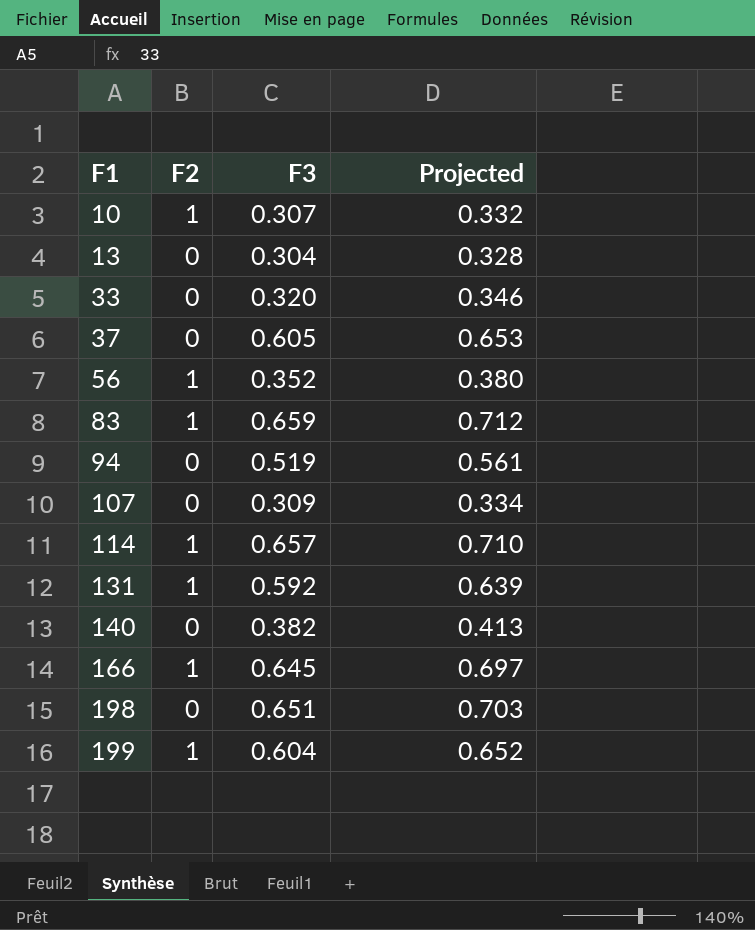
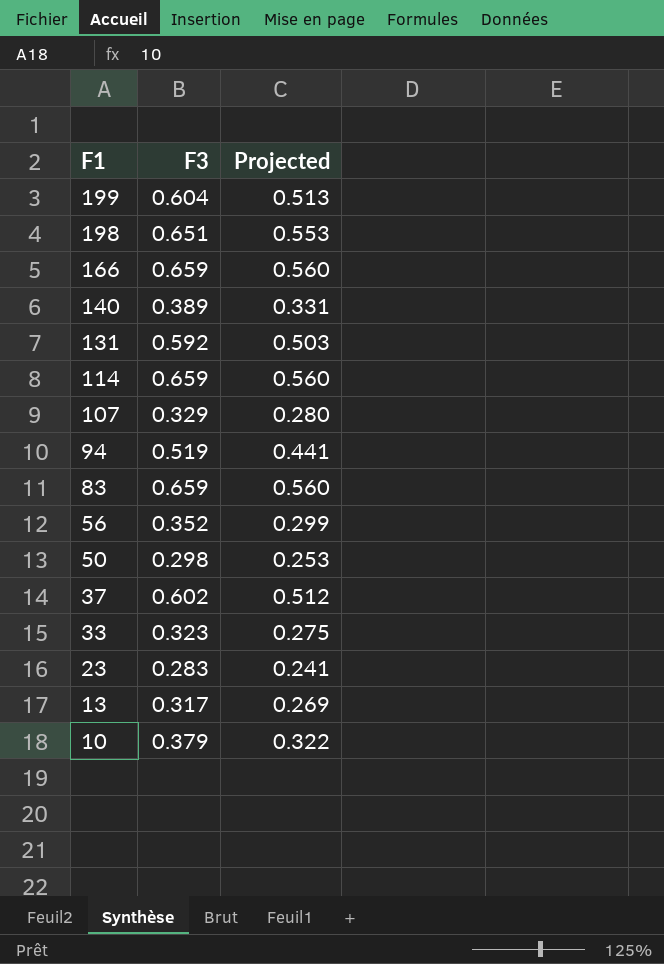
row order: F1 ascending -> F1 descending
column F2 | position: 2 -> none
column Projected | formula: [F3] * 1.08 -> [F3] * 0.85
166 | F3: 0.645 -> 0.659
140 | F3: 0.382 -> 0.389
114 | F3: 0.657 -> 0.659
107 | F3: 0.309 -> 0.329
row 50: none -> 0.298 | 0.253
37 | F3: 0.605 -> 0.602
33 | F3: 0.320 -> 0.323
row 23: none -> 0.283 | 0.241
13 | F3: 0.304 -> 0.317
10 | F3: 0.307 -> 0.379

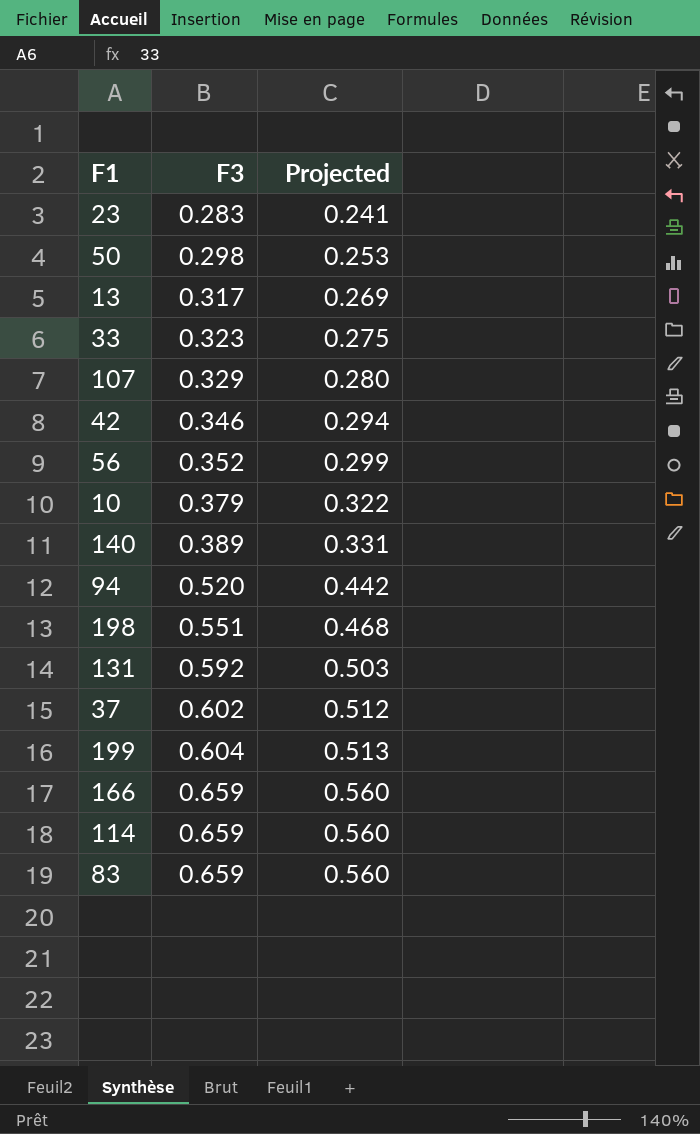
row order: F1 descending -> F3 ascending
row 42: none -> 0.346 | 0.294
94 | F3: 0.519 -> 0.520
94 | Projected: 0.441 -> 0.442
198 | F3: 0.651 -> 0.551
198 | Projected: 0.553 -> 0.468

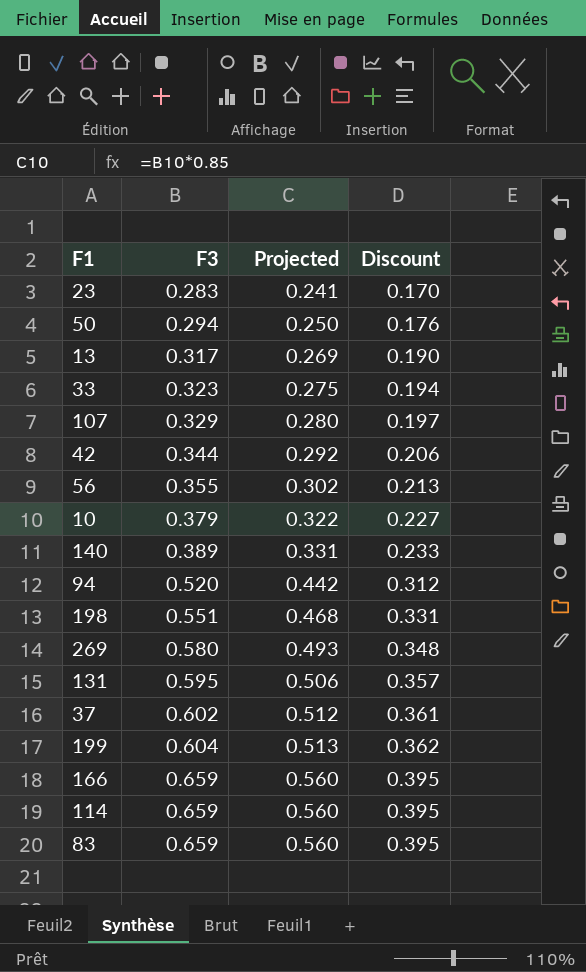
column Discount | formula: none -> [F3] * 0.6
50 | F3: 0.298 -> 0.294
50 | Projected: 0.253 -> 0.250
42 | F3: 0.346 -> 0.344
42 | Projected: 0.294 -> 0.292
56 | F3: 0.352 -> 0.355
56 | Projected: 0.299 -> 0.302
row 269: none -> 0.580 | 0.493 | 0.348
131 | F3: 0.592 -> 0.595
131 | Projected: 0.503 -> 0.506

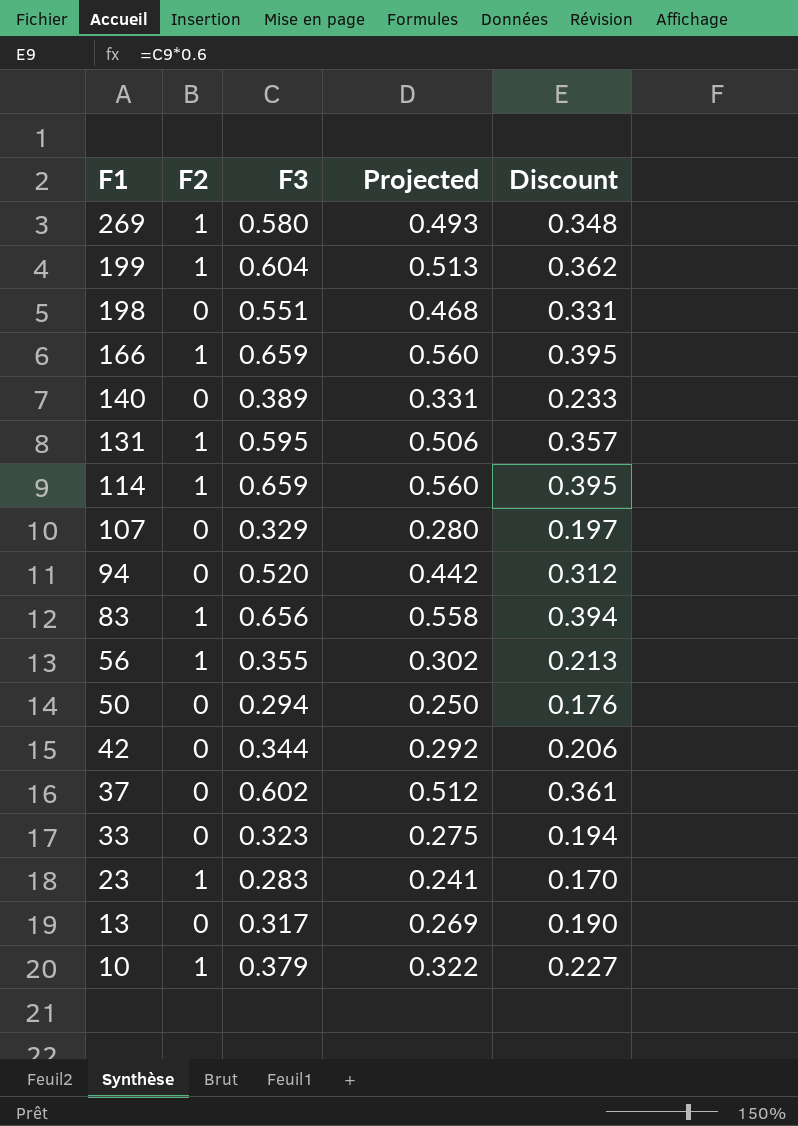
row order: F3 ascending -> F1 descending
column F2 | position: none -> 2
83 | F3: 0.659 -> 0.656
83 | Projected: 0.560 -> 0.558
83 | Discount: 0.395 -> 0.394

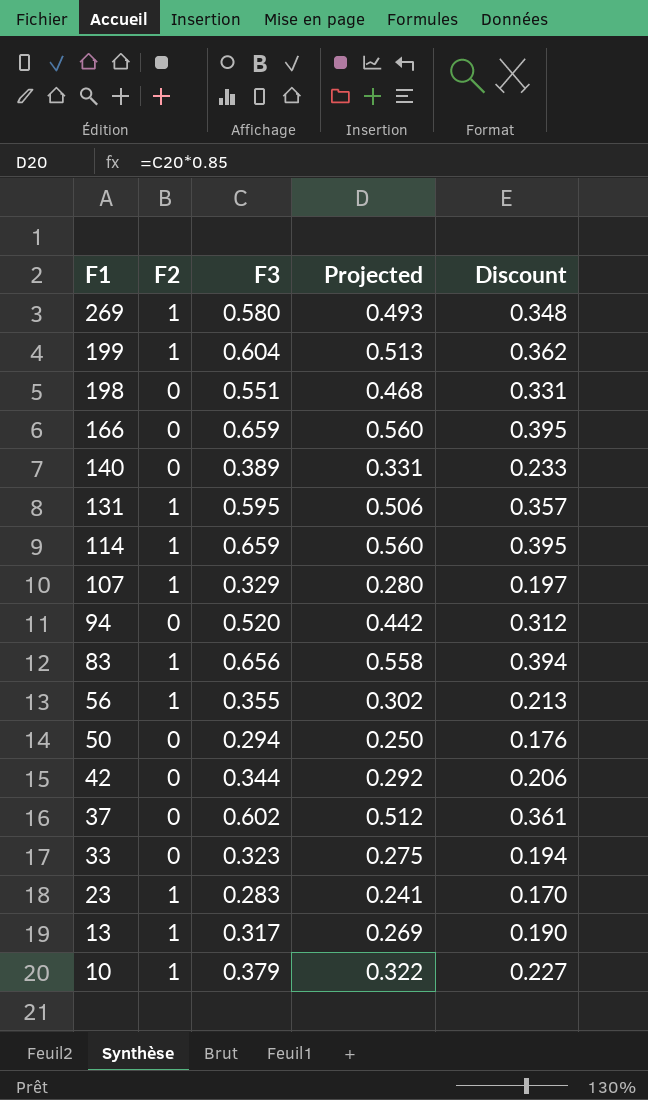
166 | F2: 1 -> 0
107 | F2: 0 -> 1
13 | F2: 0 -> 1

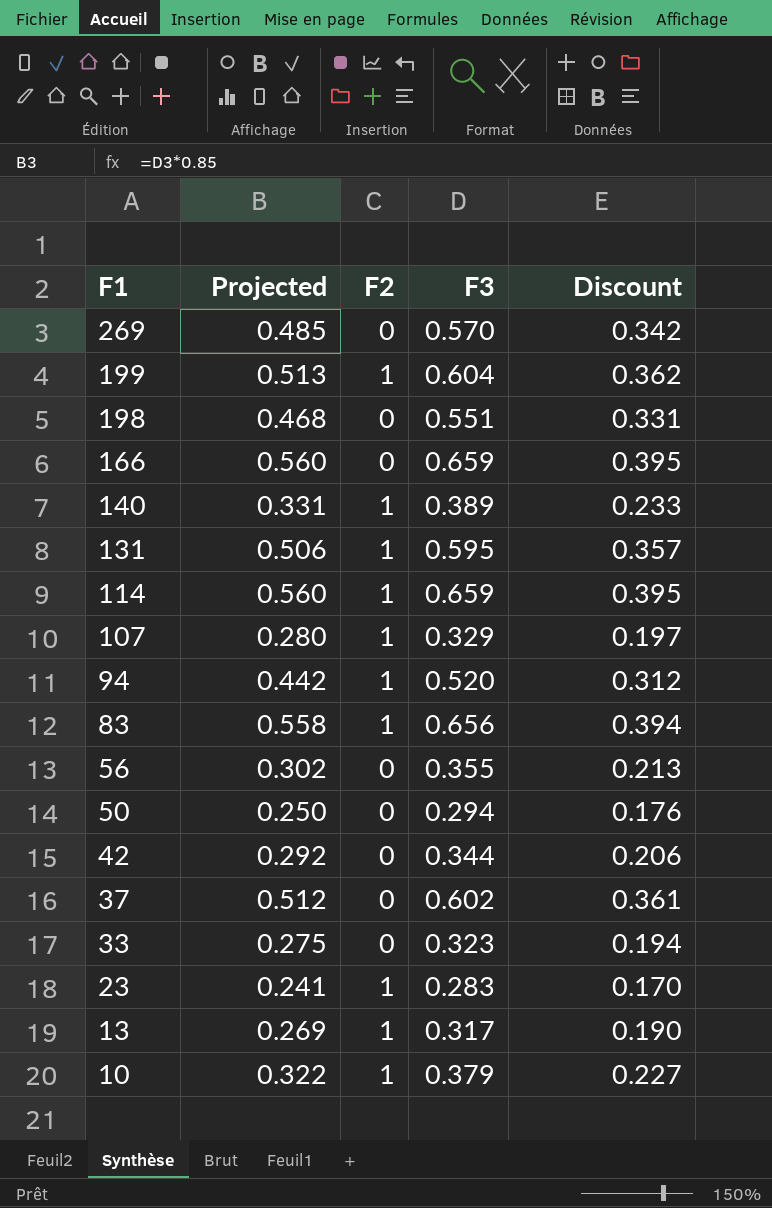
column Projected | position: 4 -> 2
269 | Projected: 0.493 -> 0.485
269 | F2: 1 -> 0
269 | F3: 0.580 -> 0.570
269 | Discount: 0.348 -> 0.342
140 | F2: 0 -> 1
94 | F2: 0 -> 1
56 | F2: 1 -> 0

